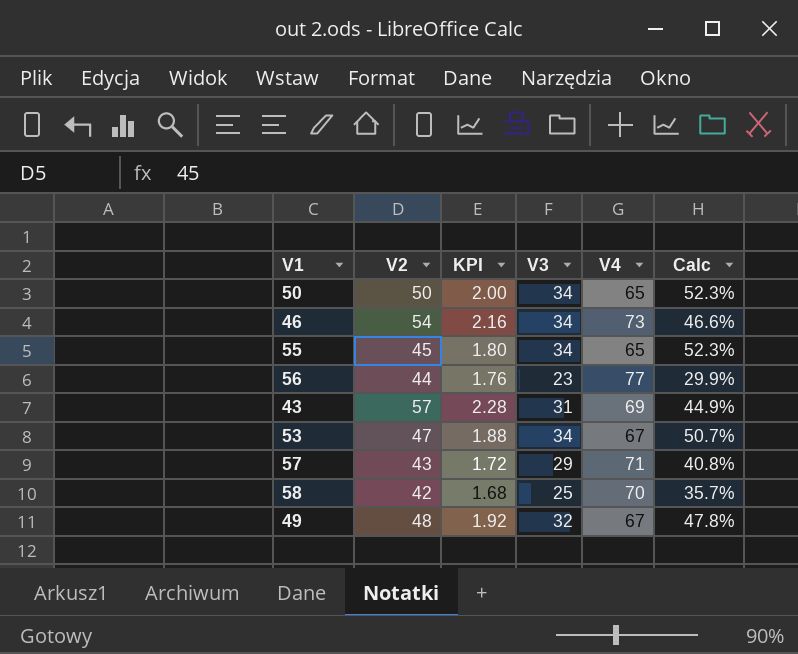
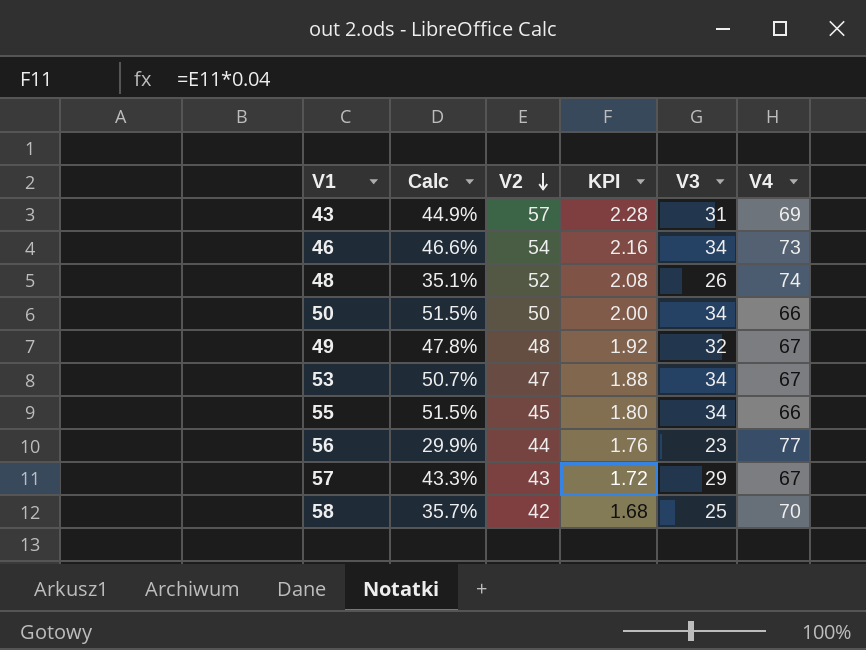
row order: none -> V2 descending
column Calc | position: 6 -> 2
row 48: none -> 35.1% | 52 | 2.08 | 26 | 74
50 | Calc: 52.3% -> 51.5%
50 | V4: 65 -> 66
55 | Calc: 52.3% -> 51.5%
55 | V4: 65 -> 66
57 | Calc: 40.8% -> 43.3%
57 | V4: 71 -> 67

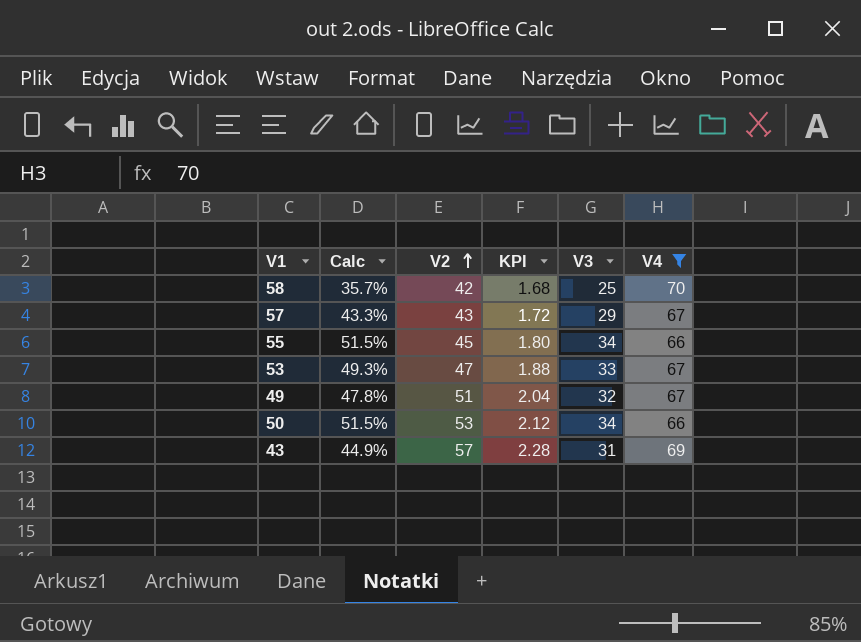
filter: none -> V4 <= 70
row order: V2 descending -> V2 ascending
53 | Calc: 50.7% -> 49.3%
53 | V3: 34 -> 33
49 | V2: 48 -> 51
49 | KPI: 1.92 -> 2.04
50 | V2: 50 -> 53
50 | KPI: 2.00 -> 2.12

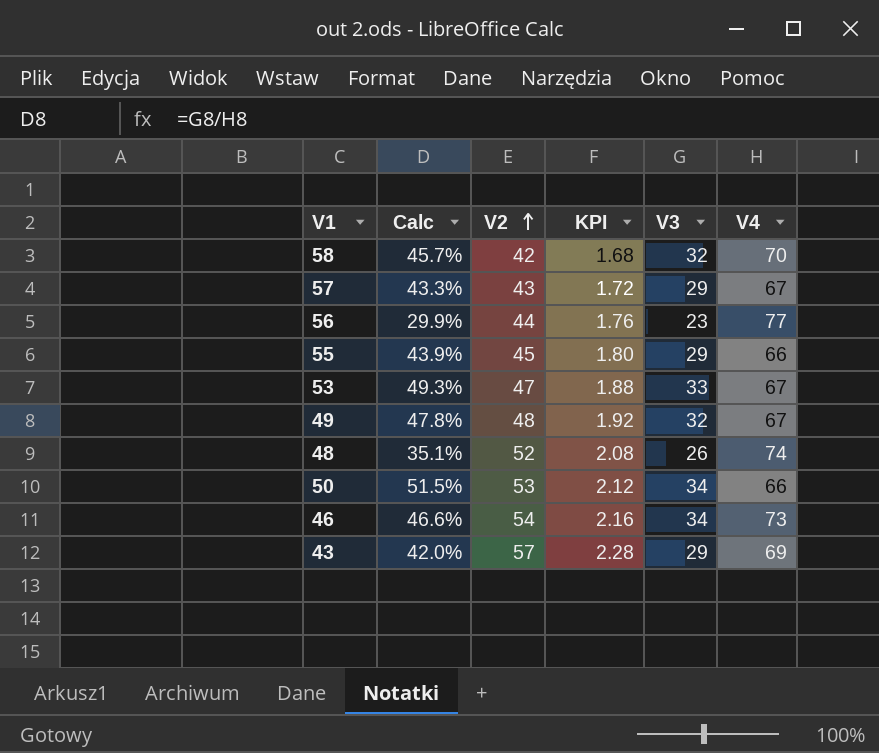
filter: V4 <= 70 -> none
58 | Calc: 35.7% -> 45.7%
58 | V3: 25 -> 32
55 | Calc: 51.5% -> 43.9%
55 | V3: 34 -> 29
49 | V2: 51 -> 48
49 | KPI: 2.04 -> 1.92
43 | Calc: 44.9% -> 42.0%
43 | V3: 31 -> 29

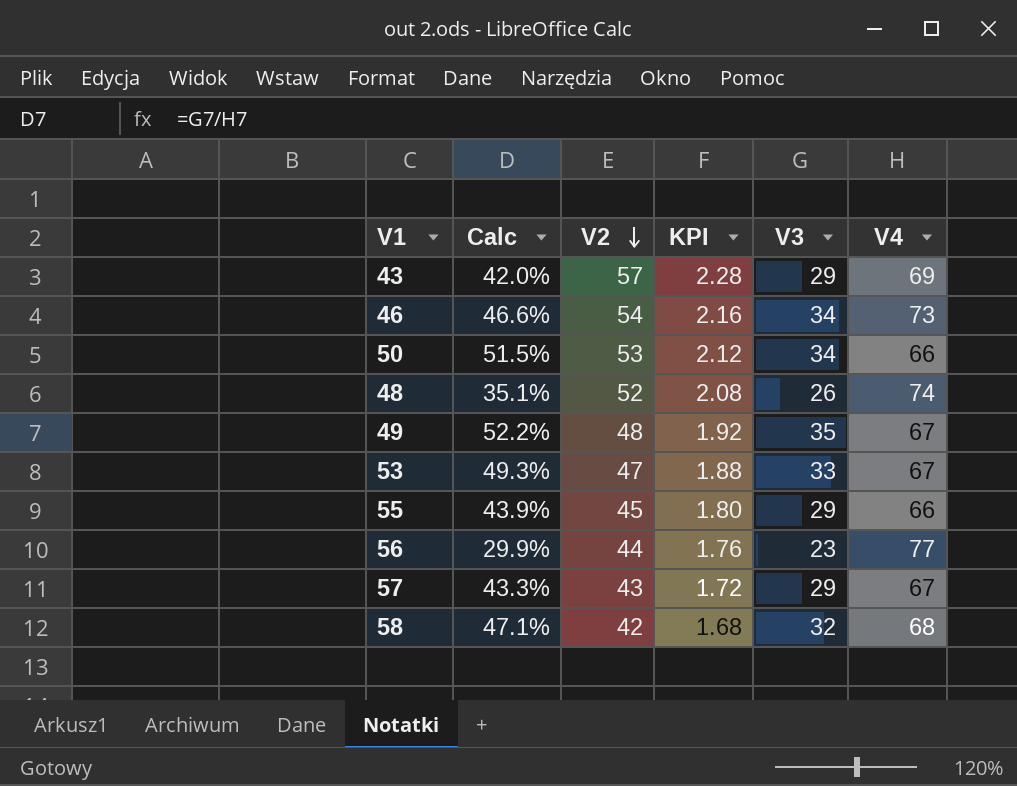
row order: V2 ascending -> V2 descending
49 | Calc: 47.8% -> 52.2%
49 | V3: 32 -> 35
58 | Calc: 45.7% -> 47.1%
58 | V4: 70 -> 68

